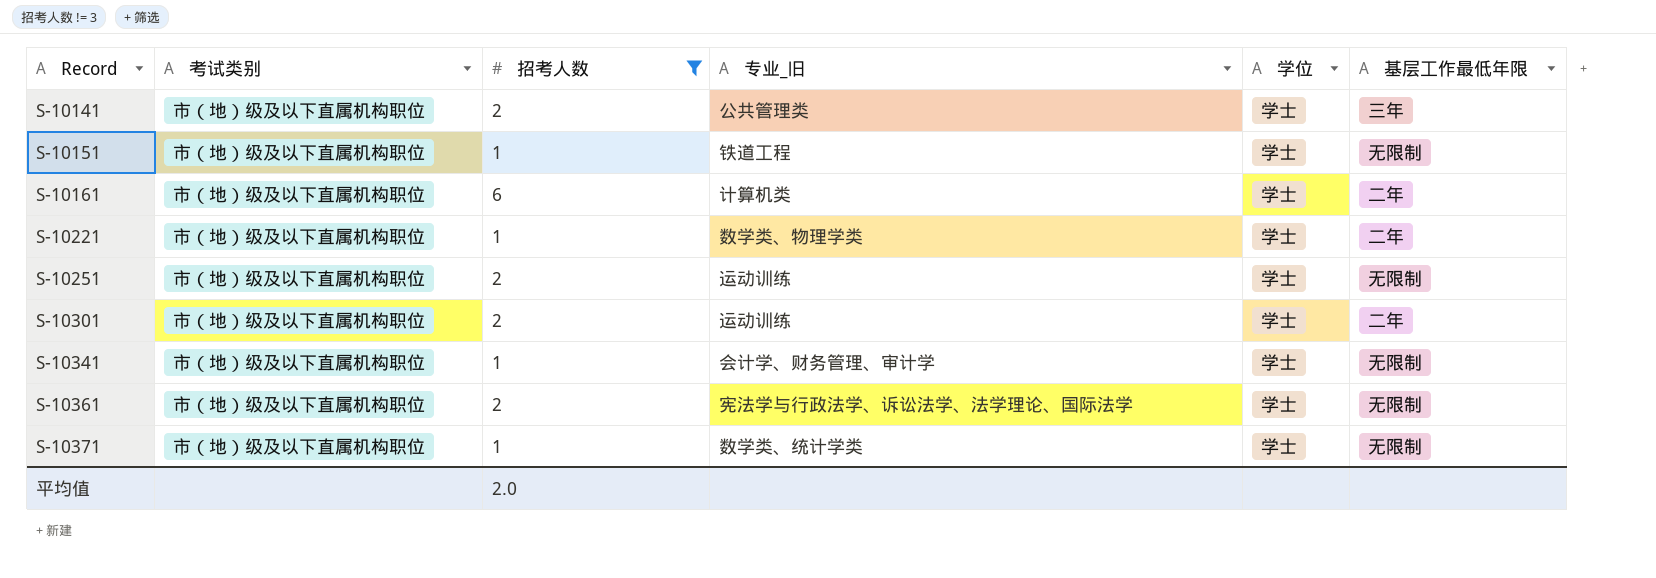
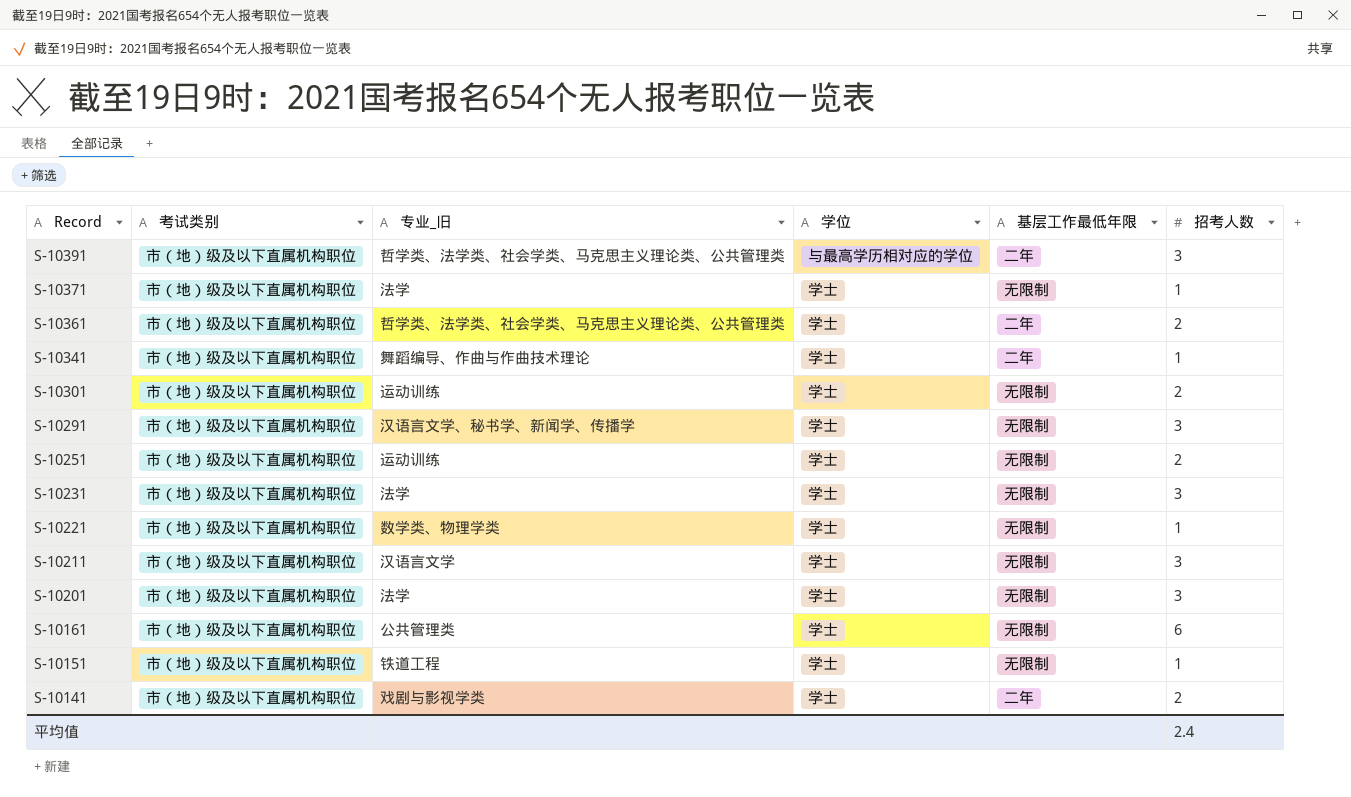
filter: 招考人数 != 3 -> none
row order: Record ascending -> Record descending
column 招考人数 | position: 3 -> 6
S-10371 | 专业_旧: 数学类、统计学类 -> 法学
S-10361 | 专业_旧: 宪法学与行政法学、诉讼法学、法学理论、国际法学 -> 哲学类、法学类、社会学类、马克思主义理论类、公共管理类
S-10361 | 基层工作最低年限: 无限制 -> 二年
S-10341 | 专业_旧: 会计学、财务管理、审计学 -> 舞蹈编导、作曲与作曲技术理论
S-10341 | 基层工作最低年限: 无限制 -> 二年
S-10301 | 基层工作最低年限: 二年 -> 无限制
S-10221 | 基层工作最低年限: 二年 -> 无限制
S-10161 | 专业_旧: 计算机类 -> 公共管理类
S-10161 | 基层工作最低年限: 二年 -> 无限制
S-10141 | 专业_旧: 公共管理类 -> 戏剧与影视学类
S-10141 | 基层工作最低年限: 三年 -> 二年
平均值 | 招考人数: 2.0 -> 2.4

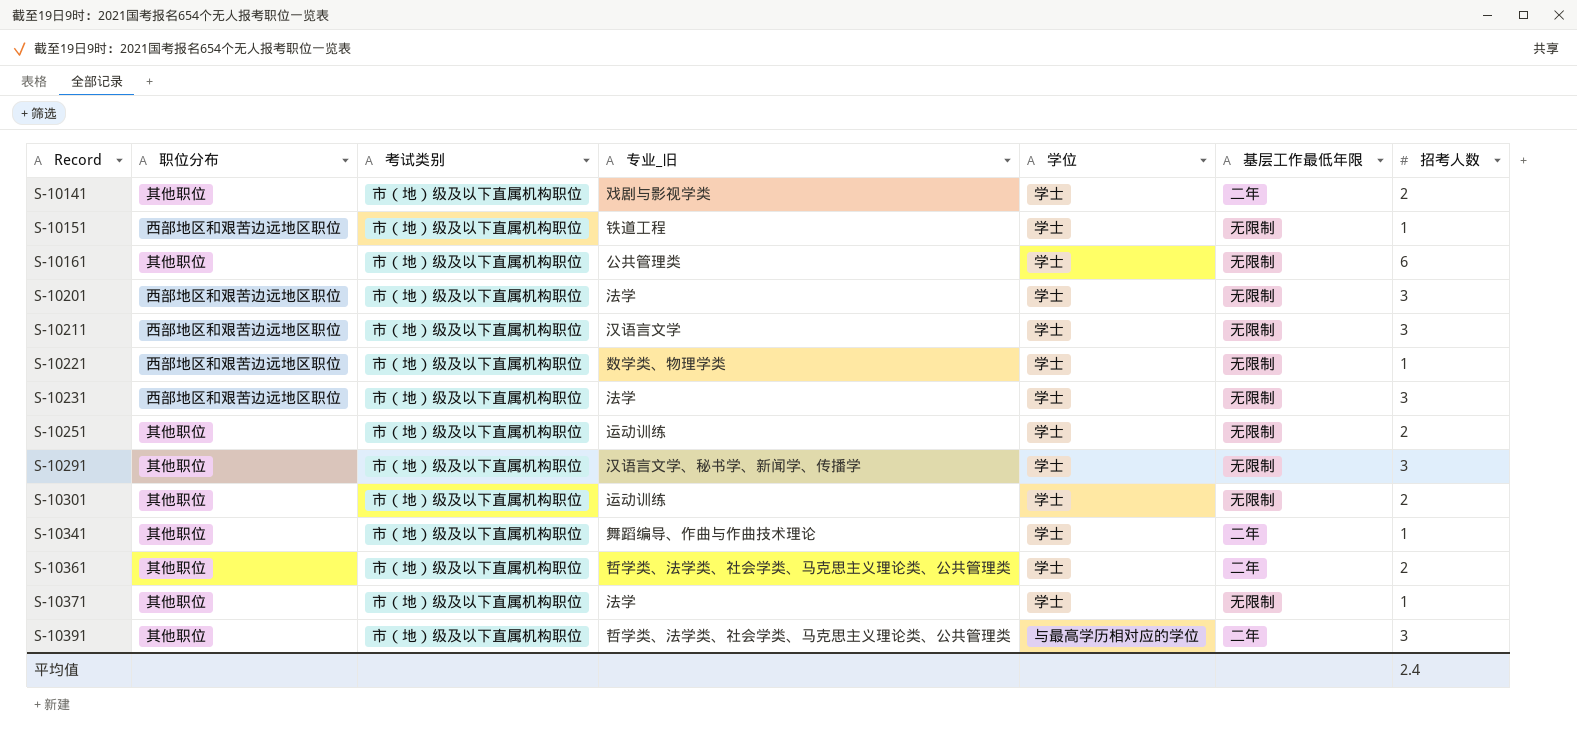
row order: Record descending -> Record ascending
column 职位分布 | position: none -> 2

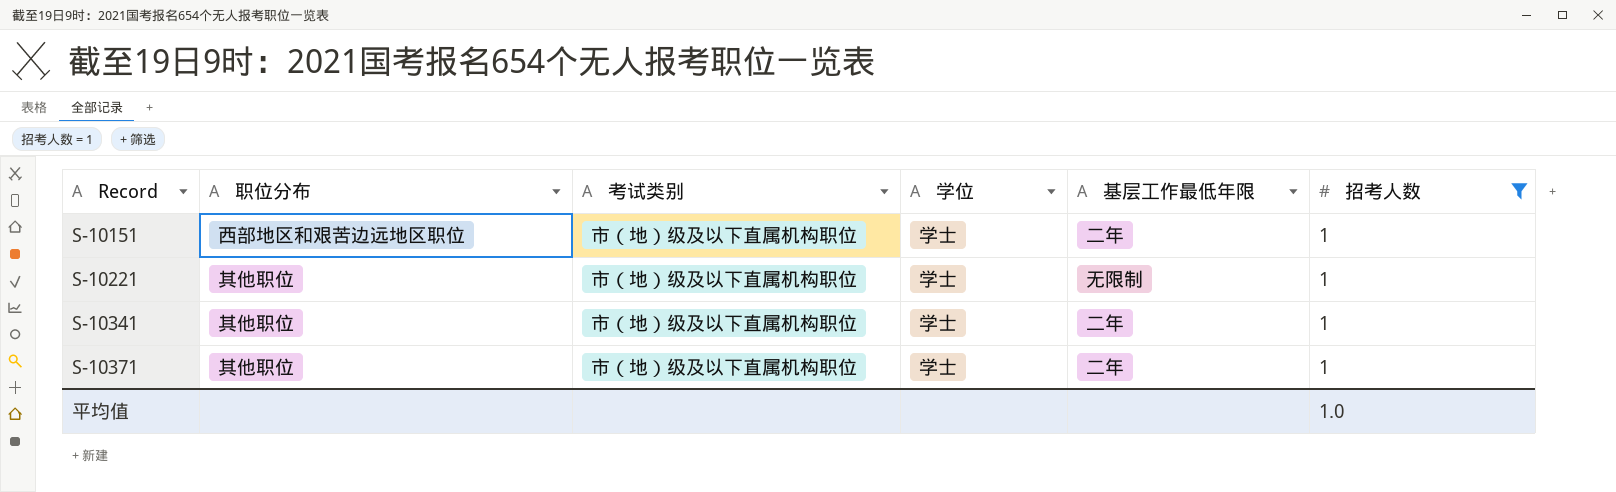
filter: none -> 招考人数 = 1
column 专业_旧 | position: 4 -> none
S-10151 | 基层工作最低年限: 无限制 -> 二年
S-10221 | 职位分布: 西部地区和艰苦边远地区职位 -> 其他职位
S-10371 | 基层工作最低年限: 无限制 -> 二年
平均值 | 招考人数: 2.4 -> 1.0

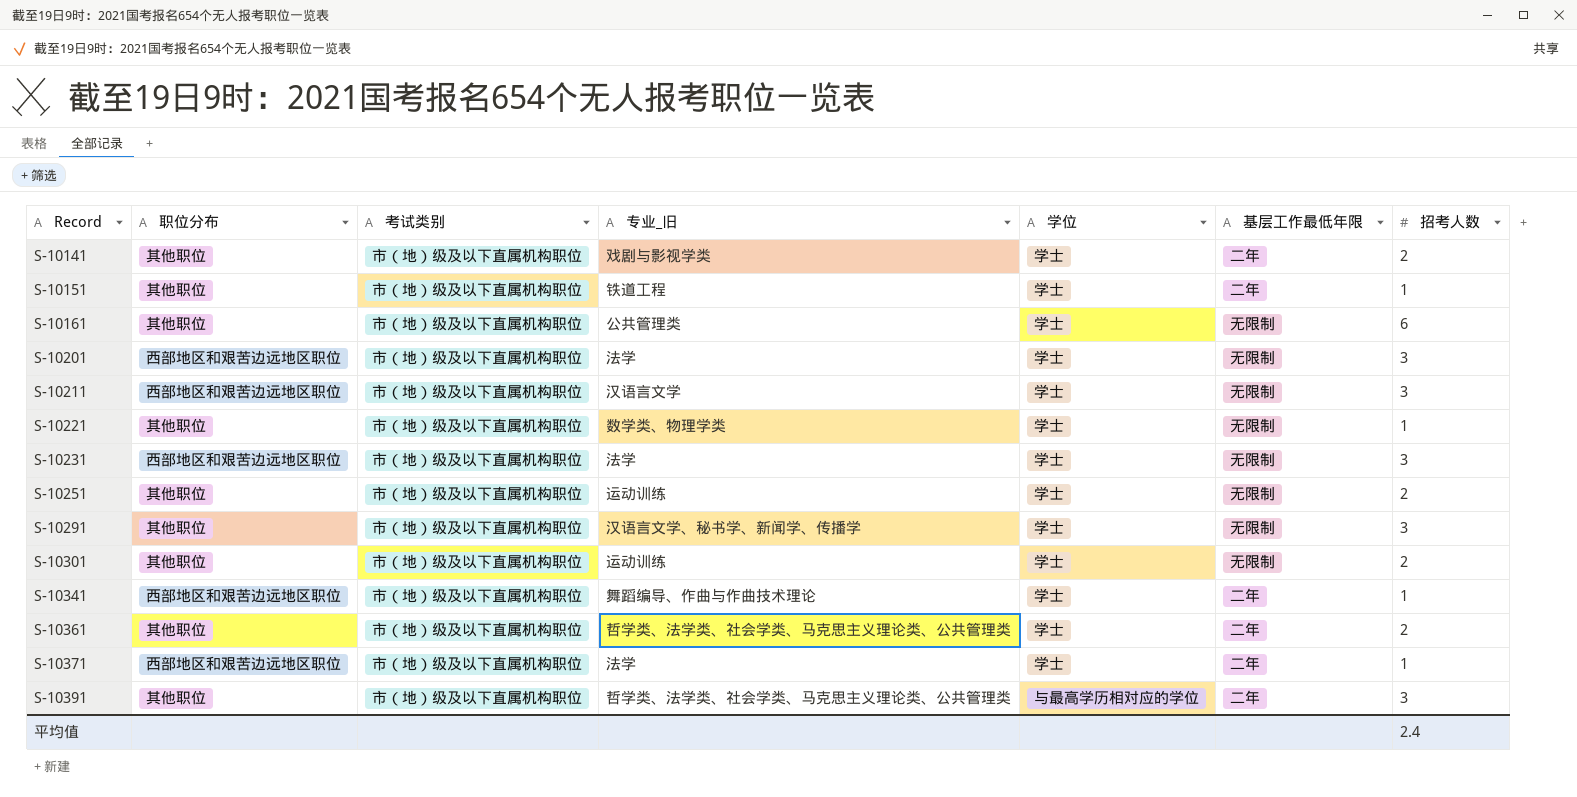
filter: 招考人数 = 1 -> none
column 专业_旧 | position: none -> 4
S-10151 | 职位分布: 西部地区和艰苦边远地区职位 -> 其他职位
S-10341 | 职位分布: 其他职位 -> 西部地区和艰苦边远地区职位
S-10371 | 职位分布: 其他职位 -> 西部地区和艰苦边远地区职位
平均值 | 招考人数: 1.0 -> 2.4

